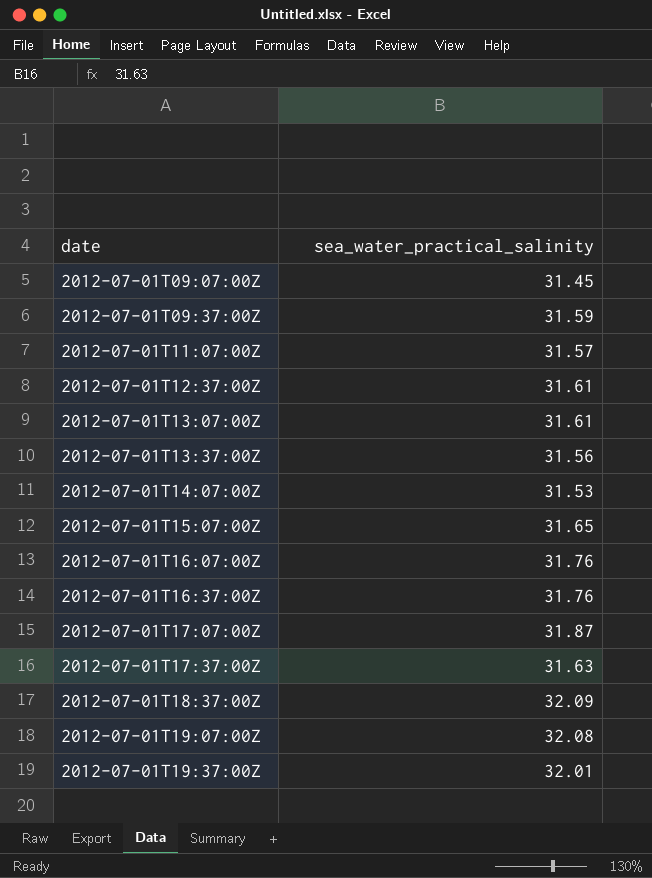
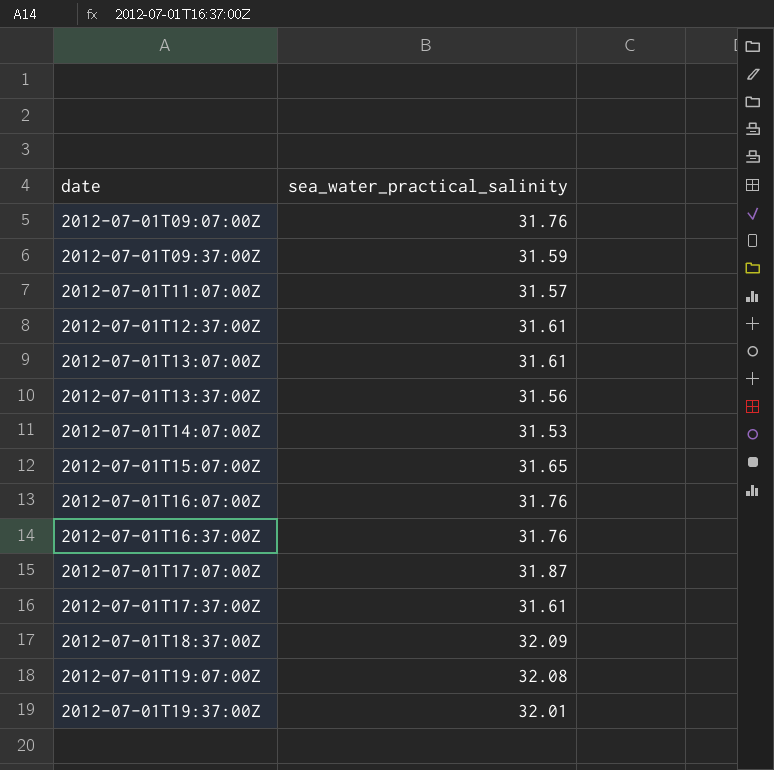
2012-07-01T09:07:00Z | sea_water_practical_salinity: 31.45 -> 31.76
2012-07-01T17:37:00Z | sea_water_practical_salinity: 31.63 -> 31.61

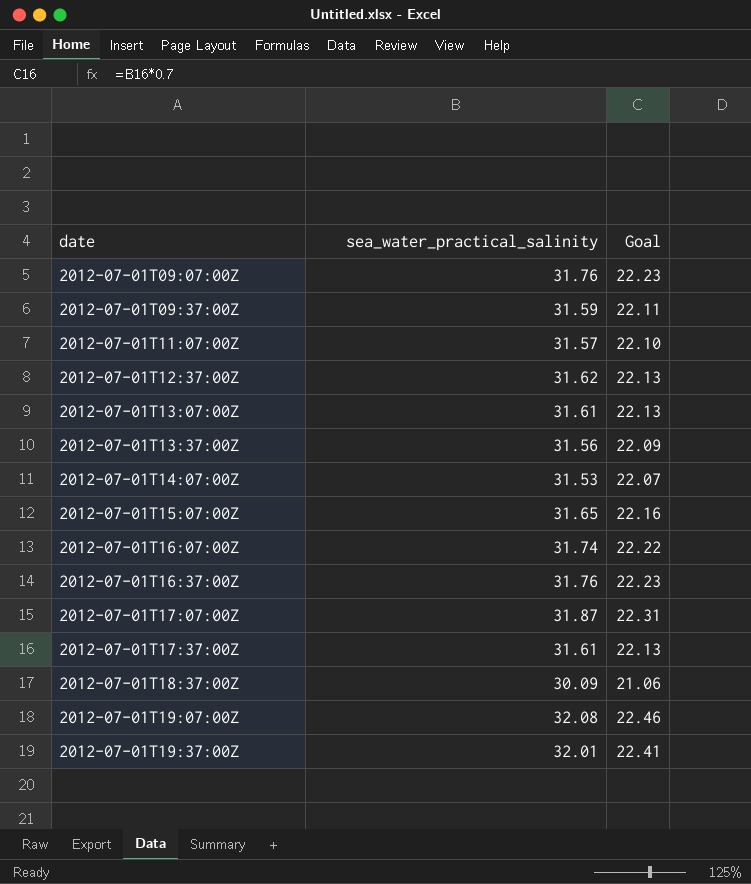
column Goal | formula: none -> [sea_water_practical_salinity] * 0.7
2012-07-01T12:37:00Z | sea_water_practical_salinity: 31.61 -> 31.62
2012-07-01T16:07:00Z | sea_water_practical_salinity: 31.76 -> 31.74
2012-07-01T18:37:00Z | sea_water_practical_salinity: 32.09 -> 30.09

